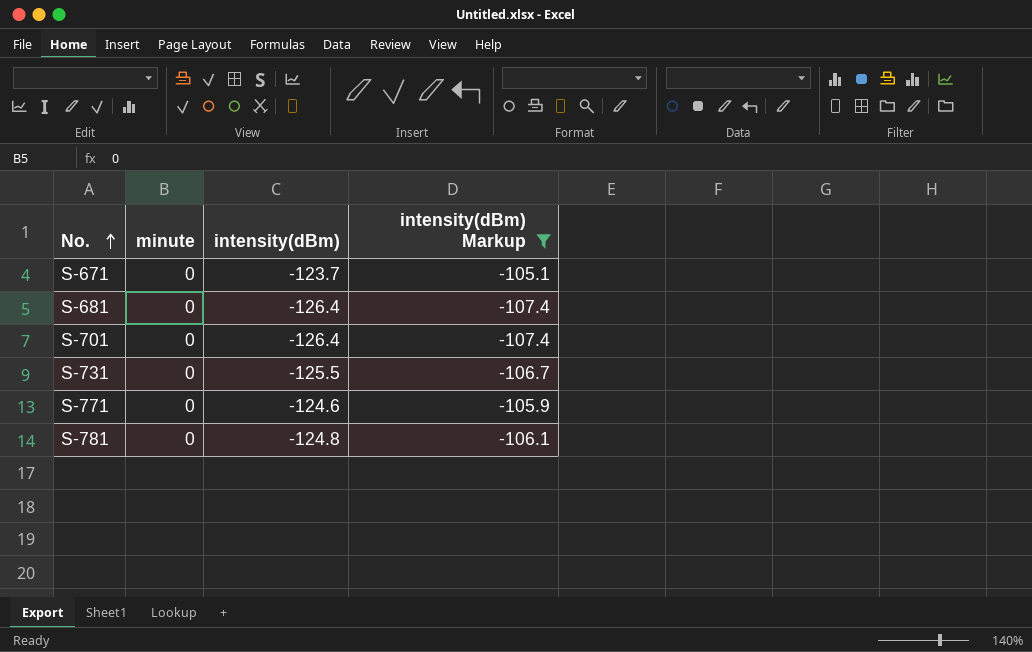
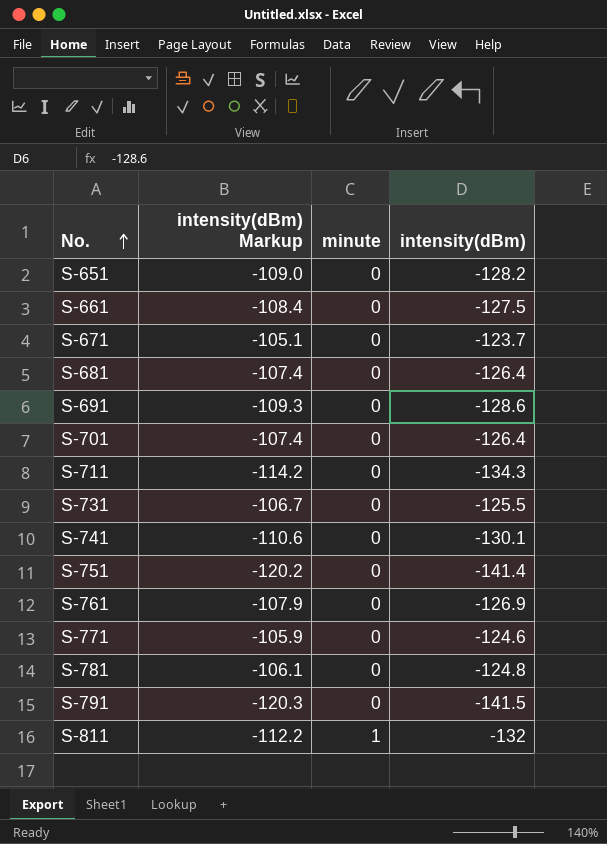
filter: intensity(dBm) Markup >= -107.4 -> none
column intensity(dBm) Markup | position: 4 -> 2

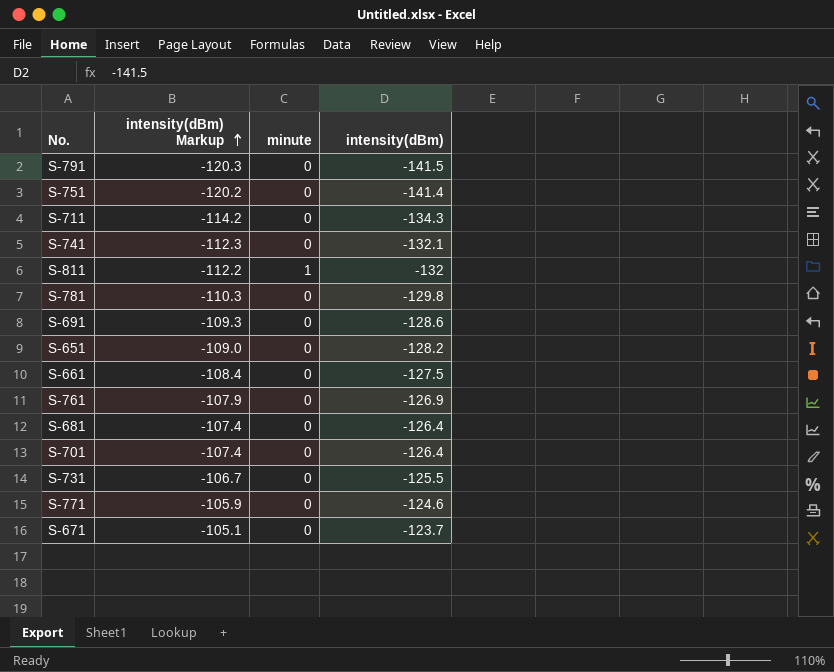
row order: No. ascending -> intensity(dBm) Markup ascending
S-741 | intensity(dBm) Markup: -110.6 -> -112.3
S-741 | intensity(dBm): -130.1 -> -132.1
S-781 | intensity(dBm) Markup: -106.1 -> -110.3
S-781 | intensity(dBm): -124.8 -> -129.8

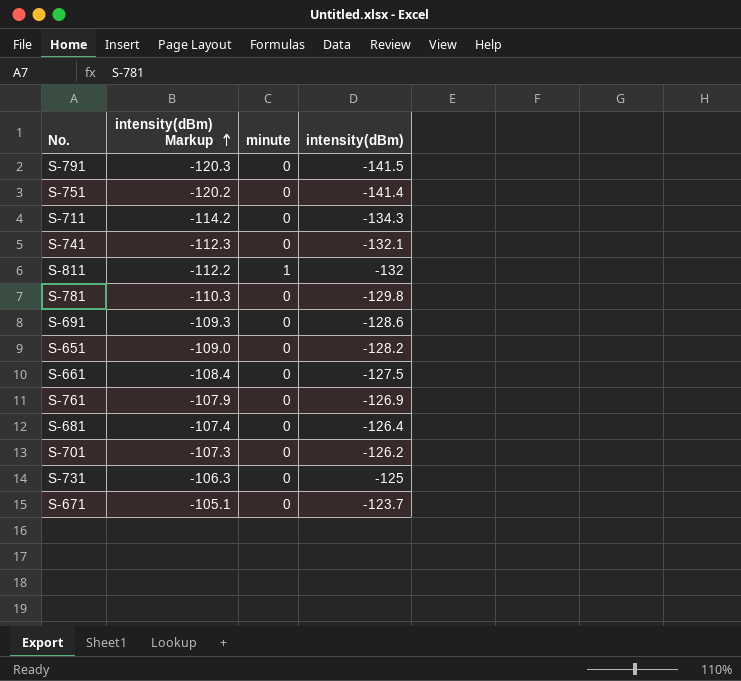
row S-771: -105.9 | 0 | -124.6 -> none
S-701 | intensity(dBm) Markup: -107.4 -> -107.3
S-701 | intensity(dBm): -126.4 -> -126.2
S-731 | intensity(dBm) Markup: -106.7 -> -106.3
S-731 | intensity(dBm): -125.5 -> -125

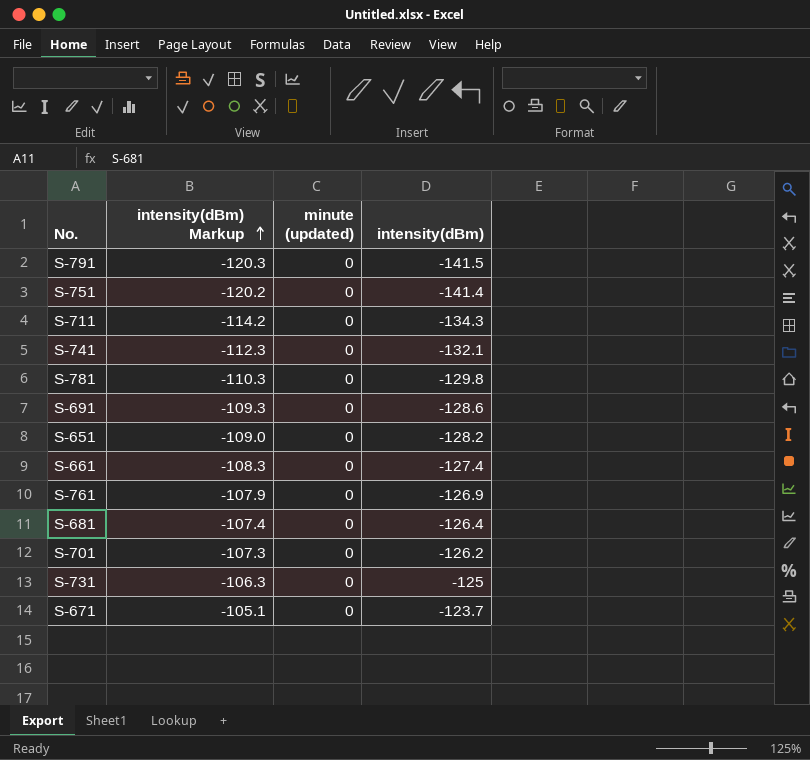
column name: minute -> minute (updated)
row S-811: -112.2 | 1 | -132 -> none
S-661 | intensity(dBm) Markup: -108.4 -> -108.3
S-661 | intensity(dBm): -127.5 -> -127.4

